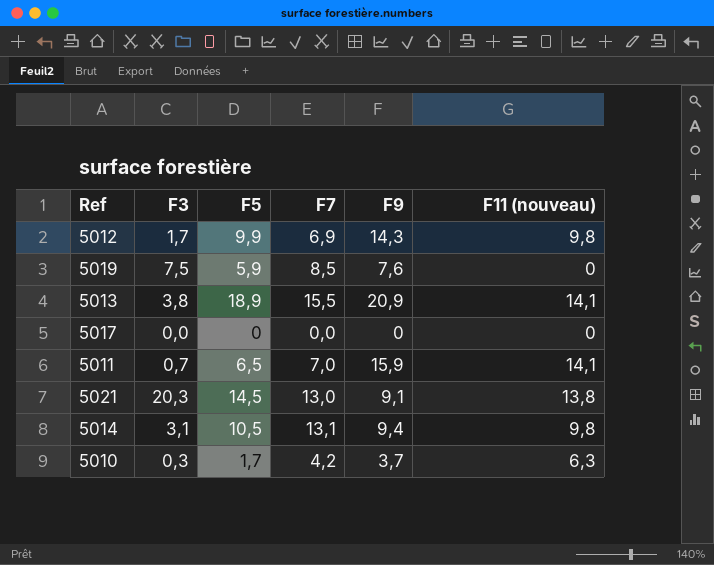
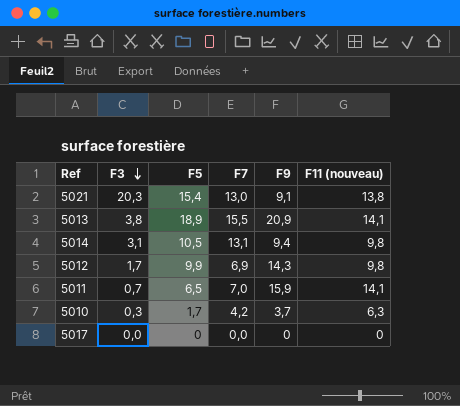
row order: none -> F3 descending
row 5019: 7,5 | 5,9 | 8,5 | 7,6 | 0 -> none
5021 | F5: 14,5 -> 15,4

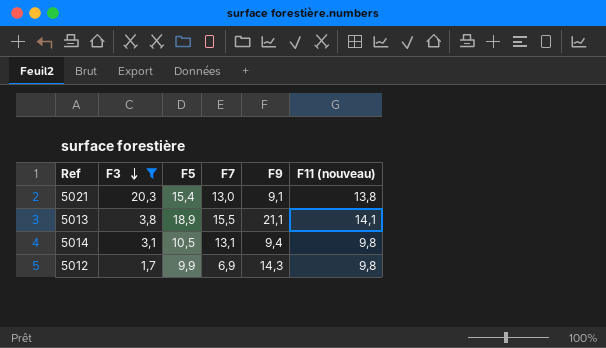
filter: none -> F3 >= 1,7
5013 | F9: 20,9 -> 21,1

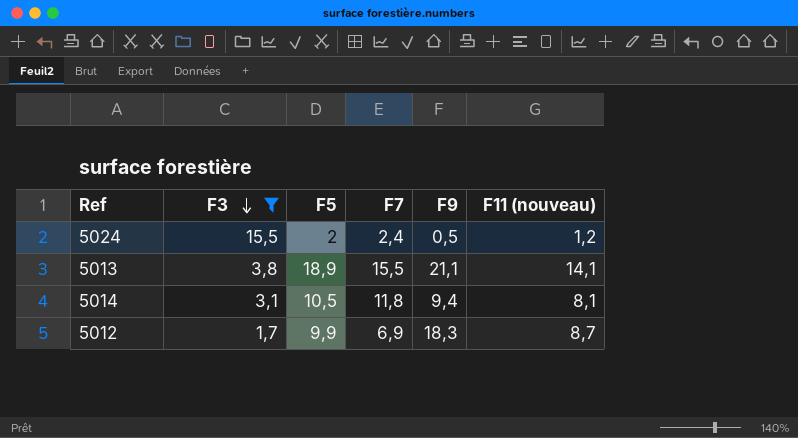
row 5021: 20,3 | 15,4 | 13,0 | 9,1 | 13,8 -> none
row 5024: none -> 15,5 | 2 | 2,4 | 0,5 | 1,2
5014 | F7: 13,1 -> 11,8
5014 | F11 (nouveau): 9,8 -> 8,1
5012 | F9: 14,3 -> 18,3
5012 | F11 (nouveau): 9,8 -> 8,7

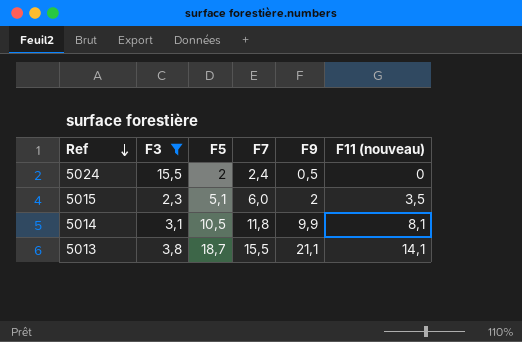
row order: F3 descending -> Ref descending
row 5012: 1,7 | 9,9 | 6,9 | 18,3 | 8,7 -> none
5024 | F11 (nouveau): 1,2 -> 0
row 5015: none -> 2,3 | 5,1 | 6,0 | 2 | 3,5
5014 | F9: 9,4 -> 9,9
5013 | F5: 18,9 -> 18,7

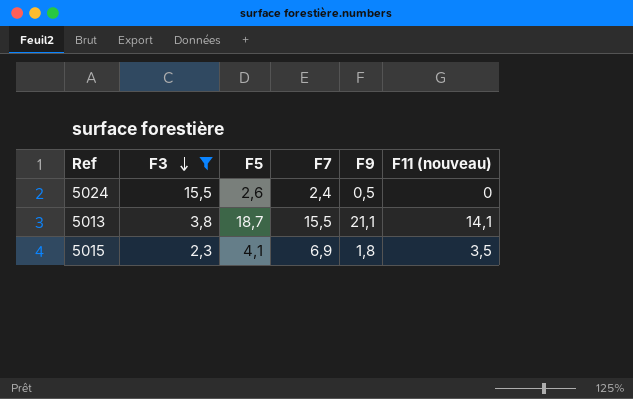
row order: Ref descending -> F3 descending
row 5014: 3,1 | 10,5 | 11,8 | 9,9 | 8,1 -> none
5024 | F5: 2 -> 2,6
5015 | F5: 5,1 -> 4,1
5015 | F7: 6,0 -> 6,9
5015 | F9: 2 -> 1,8

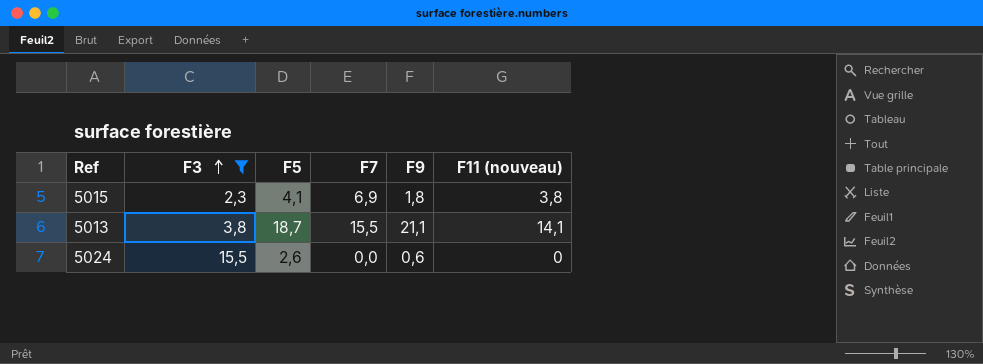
row order: F3 descending -> F3 ascending
5015 | F11 (nouveau): 3,5 -> 3,8
5024 | F7: 2,4 -> 0,0
5024 | F9: 0,5 -> 0,6

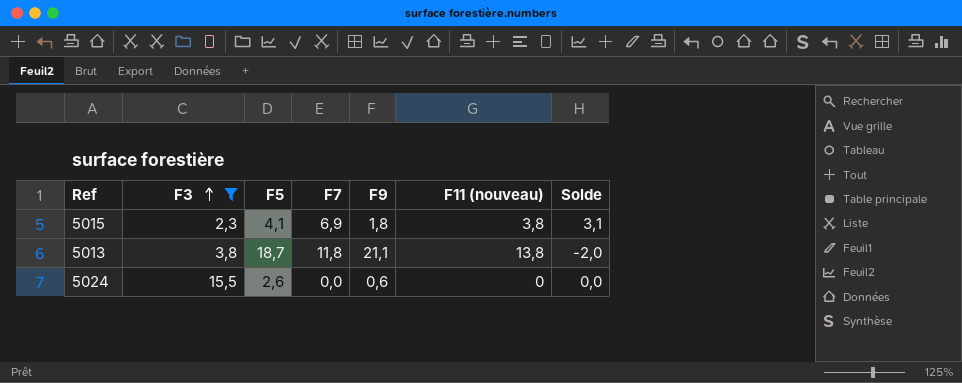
column Solde | formula: none -> [F7] - [F11 (nouveau)]
5013 | F7: 15,5 -> 11,8
5013 | F11 (nouveau): 14,1 -> 13,8

